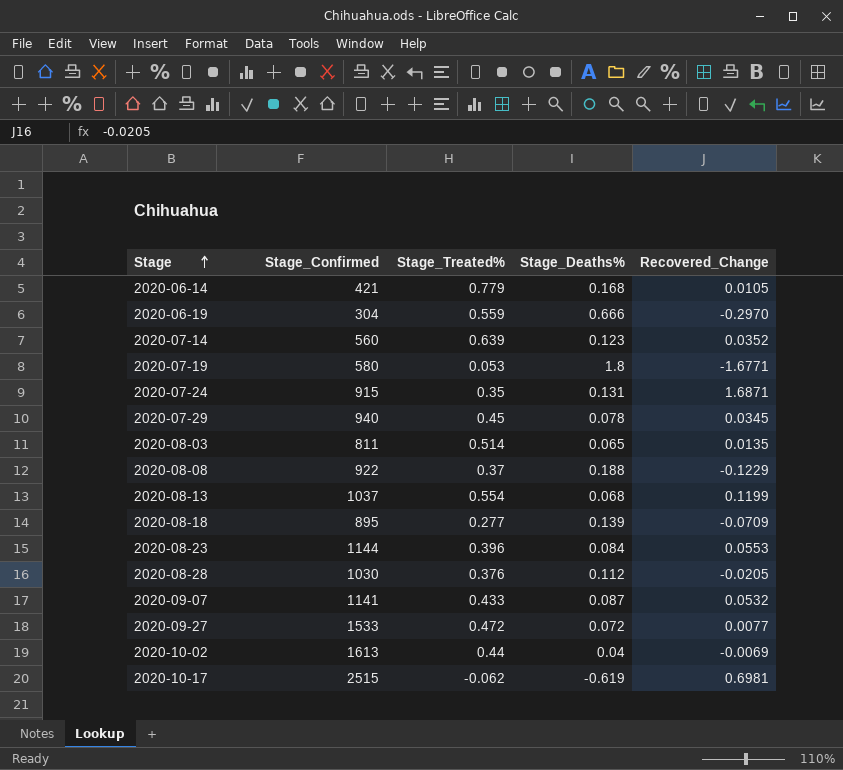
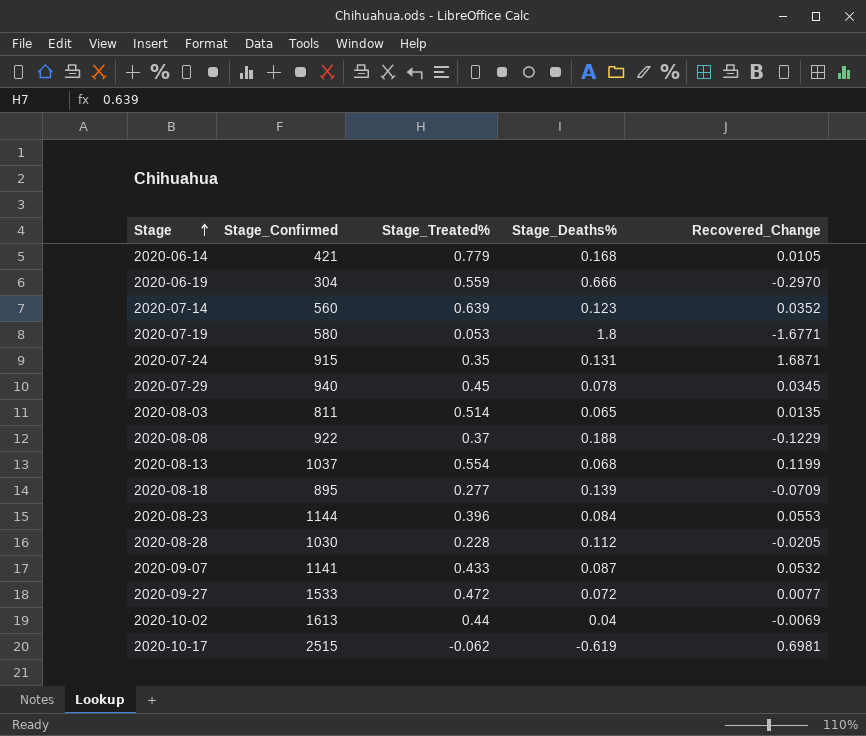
2020-08-28 | Stage_Treated%: 0.376 -> 0.228

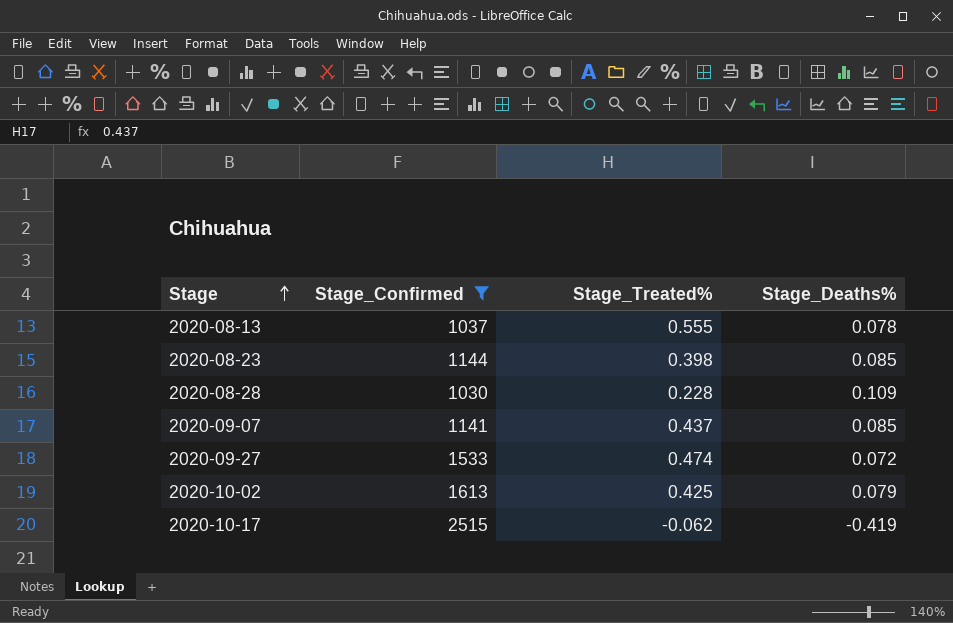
filter: none -> Stage_Confirmed >= 1030
column Recovered_Change | position: 5 -> none
2020-08-13 | Stage_Treated%: 0.554 -> 0.555
2020-08-13 | Stage_Deaths%: 0.068 -> 0.078
2020-08-23 | Stage_Treated%: 0.396 -> 0.398
2020-08-23 | Stage_Deaths%: 0.084 -> 0.085
2020-08-28 | Stage_Deaths%: 0.112 -> 0.109
2020-09-07 | Stage_Treated%: 0.433 -> 0.437
2020-09-07 | Stage_Deaths%: 0.087 -> 0.085
2020-09-27 | Stage_Treated%: 0.472 -> 0.474
2020-10-02 | Stage_Treated%: 0.44 -> 0.425
2020-10-02 | Stage_Deaths%: 0.04 -> 0.079
2020-10-17 | Stage_Deaths%: -0.619 -> -0.419

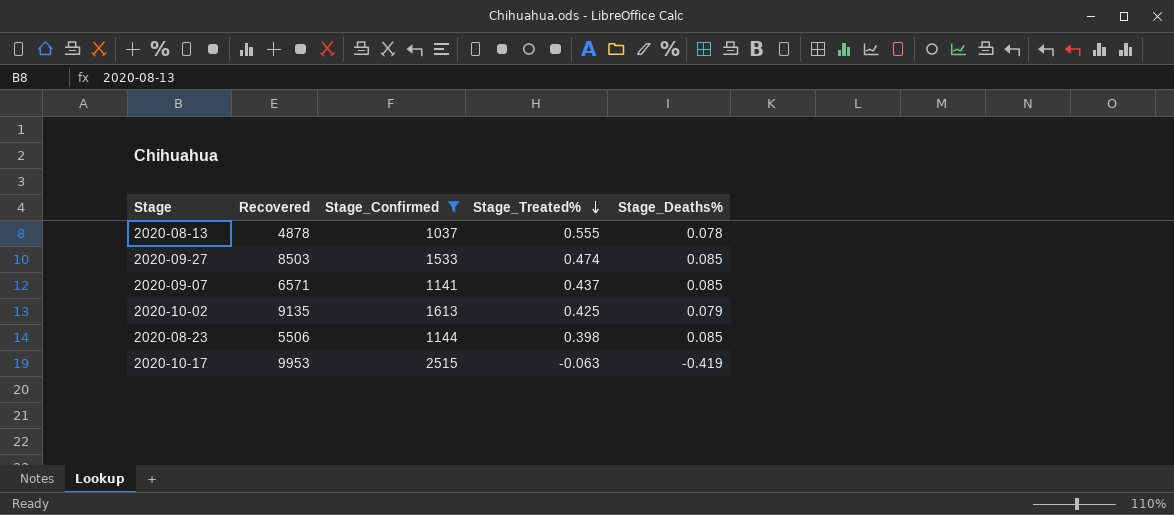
row order: Stage ascending -> Stage_Treated% descending
column Recovered | position: none -> 2
row 2020-08-28: 1030 | 0.228 | 0.109 -> none
2020-09-27 | Stage_Deaths%: 0.072 -> 0.085
2020-10-17 | Stage_Treated%: -0.062 -> -0.063

